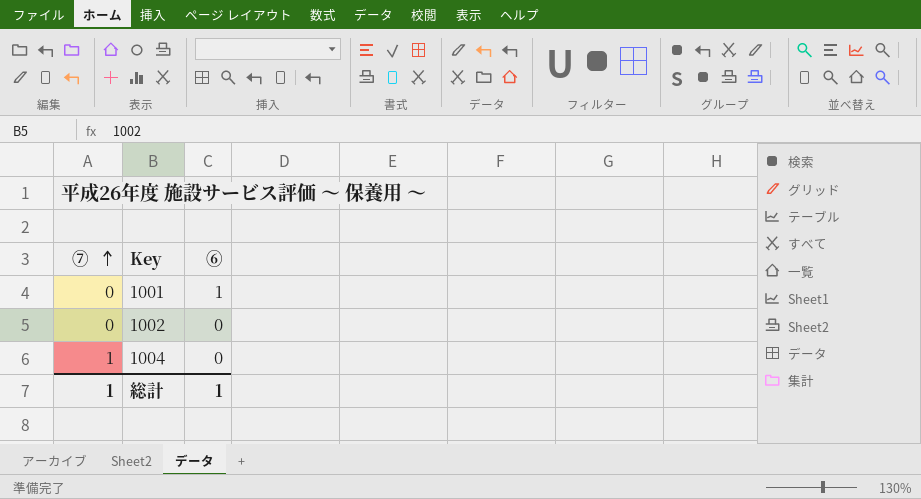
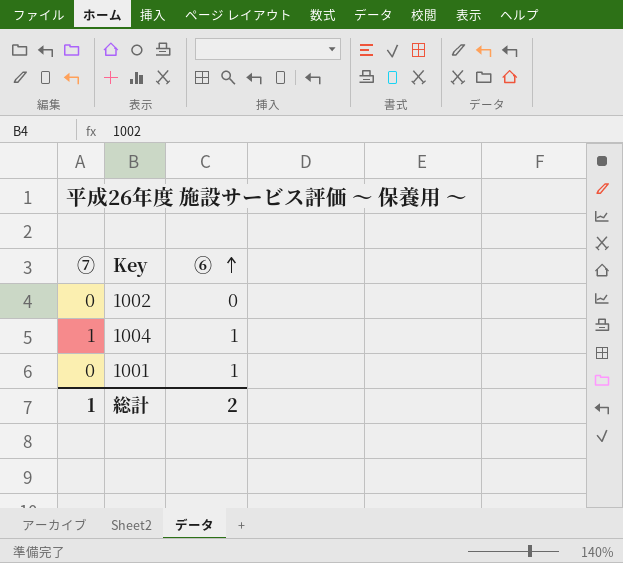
row order: ⑦ ascending -> ⑥ ascending
1004 | ⑥: 0 -> 1
総計 | ⑥: 1 -> 2

